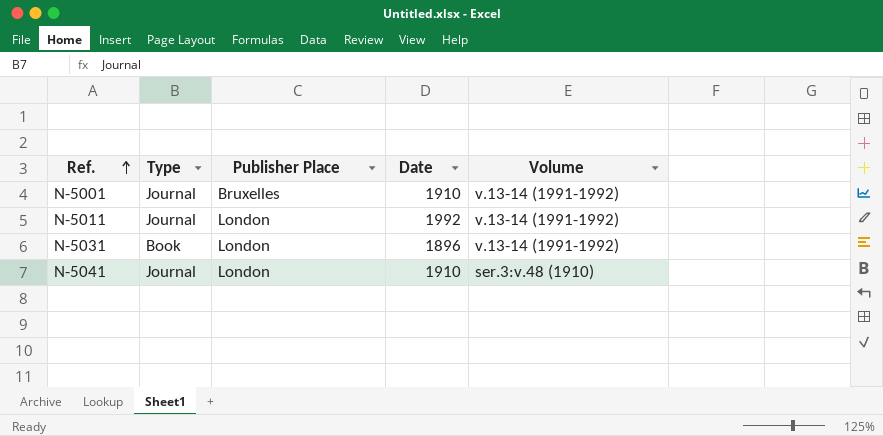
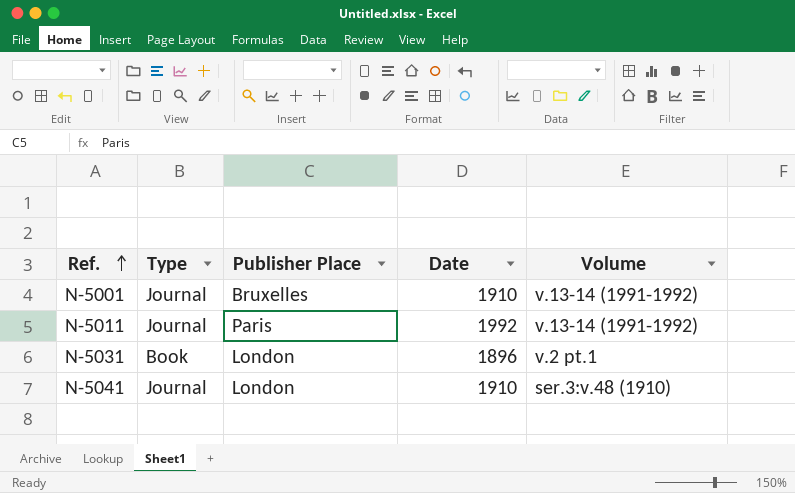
N-5011 | Publisher Place: London -> Paris
N-5031 | Volume: v.13-14 (1991-1992) -> v.2 pt.1

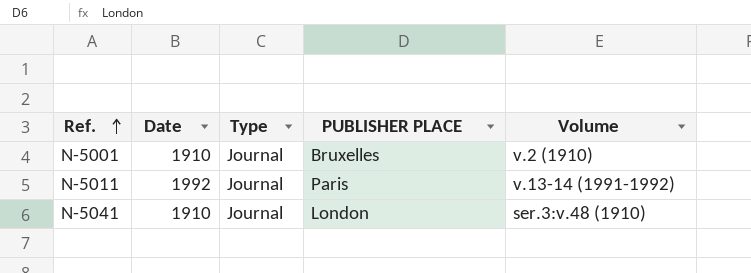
column Date | position: 4 -> 2
column name: Publisher Place -> PUBLISHER PLACE
row N-5031: Book | London | 1896 | v.2 pt.1 -> none
N-5001 | Volume: v.13-14 (1991-1992) -> v.2 (1910)

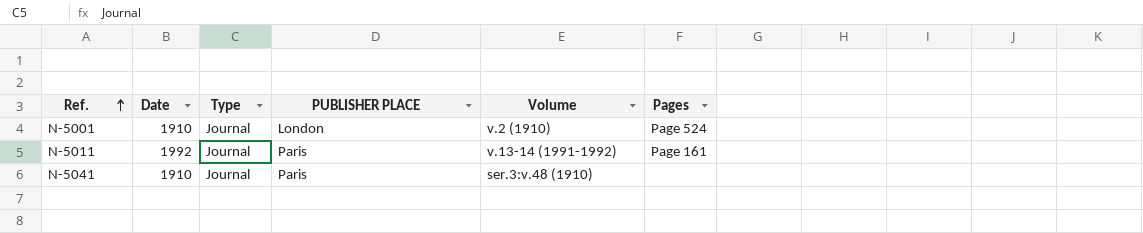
column Pages | position: none -> 6
N-5001 | PUBLISHER PLACE: Bruxelles -> London
N-5041 | PUBLISHER PLACE: London -> Paris

